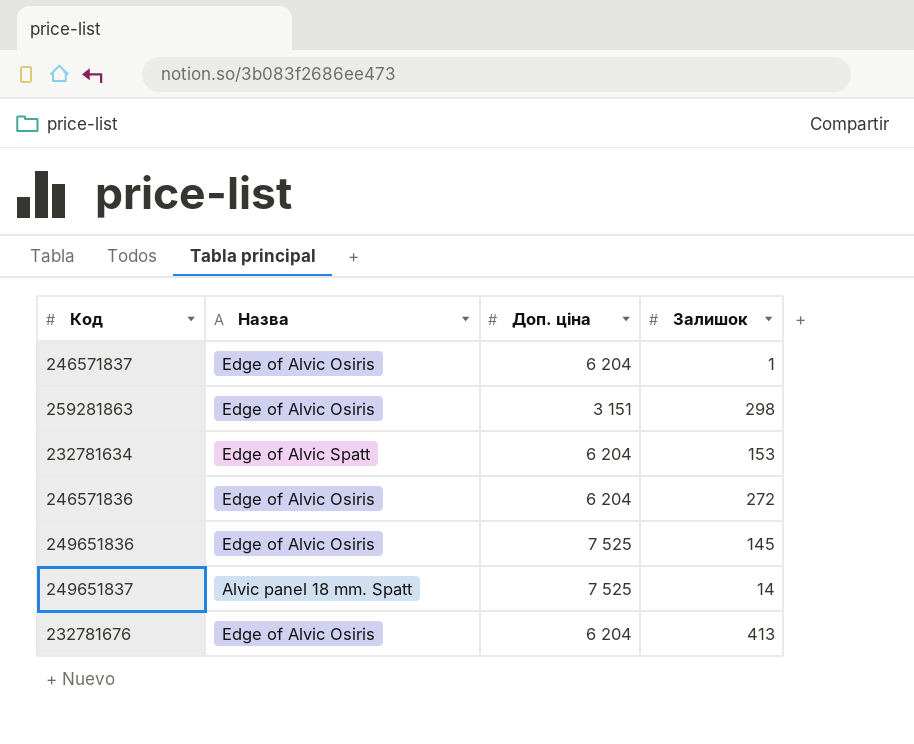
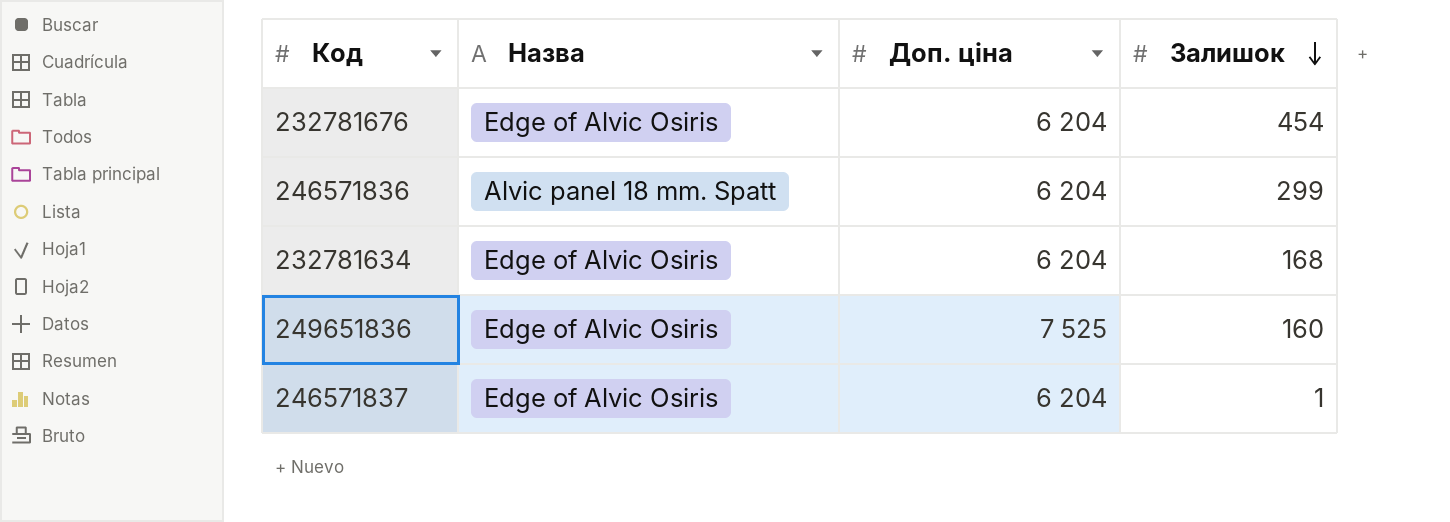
row order: none -> Залишок descending
row 259281863: Edge of Alvic Osiris | 3 151 | 298 -> none
row 249651837: Alvic panel 18 mm. Spatt | 7 525 | 14 -> none
232781676 | Залишок: 413 -> 454
246571836 | Назва: Edge of Alvic Osiris -> Alvic panel 18 mm. Spatt
246571836 | Залишок: 272 -> 299
232781634 | Назва: Edge of Alvic Spatt -> Edge of Alvic Osiris
232781634 | Залишок: 153 -> 168
249651836 | Залишок: 145 -> 160

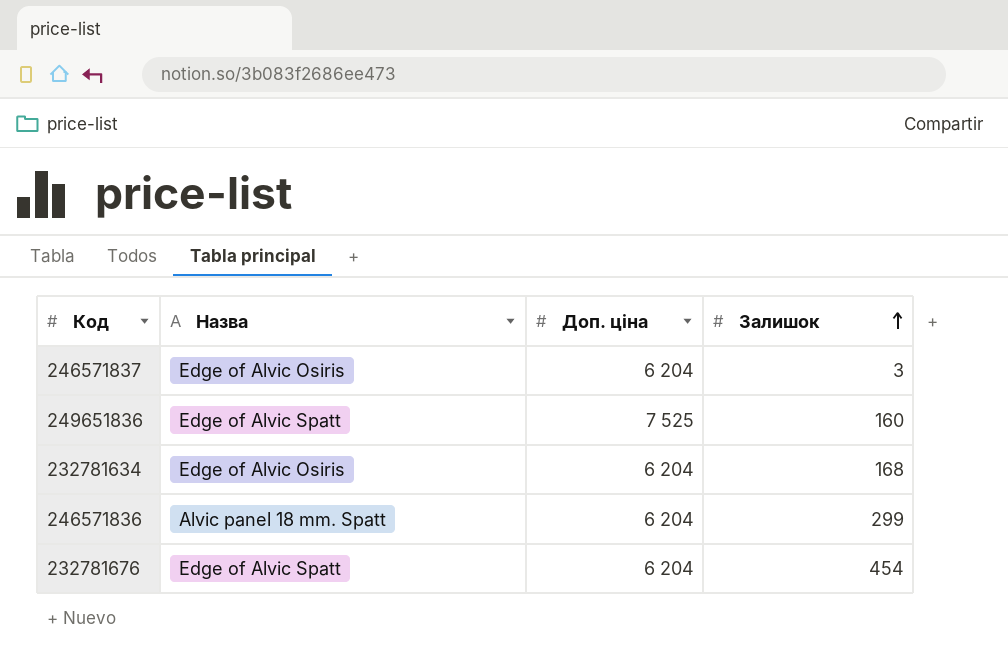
row order: Залишок descending -> Залишок ascending
246571837 | Залишок: 1 -> 3
249651836 | Назва: Edge of Alvic Osiris -> Edge of Alvic Spatt
232781676 | Назва: Edge of Alvic Osiris -> Edge of Alvic Spatt

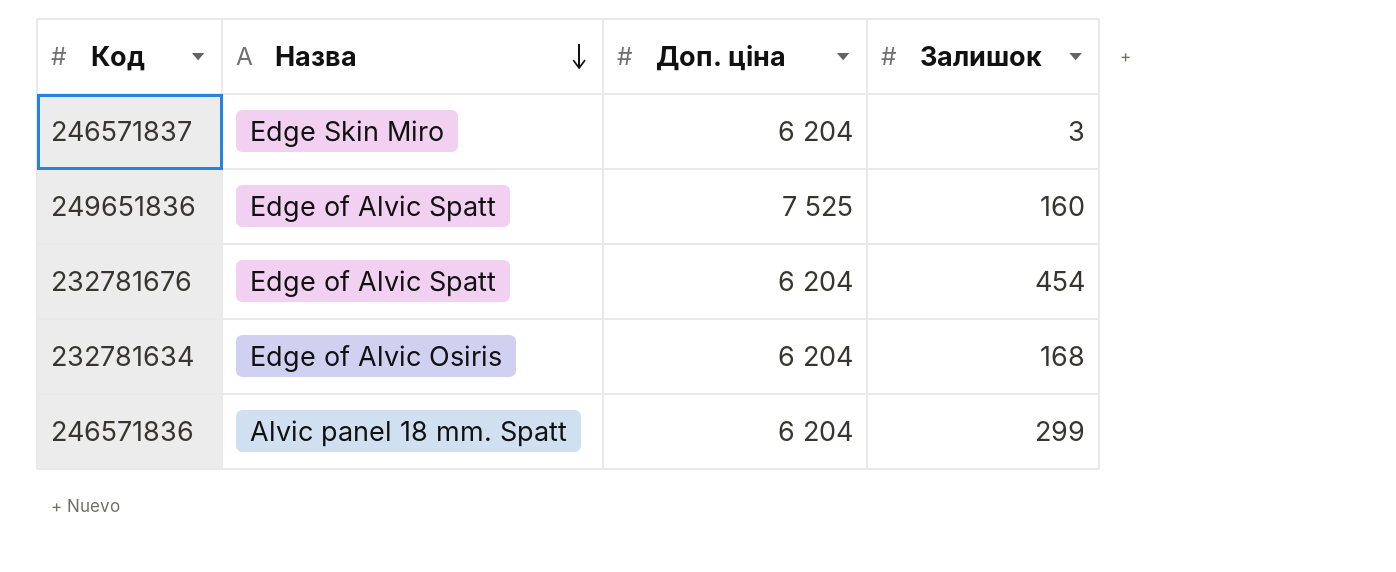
row order: Залишок ascending -> Назва descending
246571837 | Назва: Edge of Alvic Osiris -> Edge Skin Miro

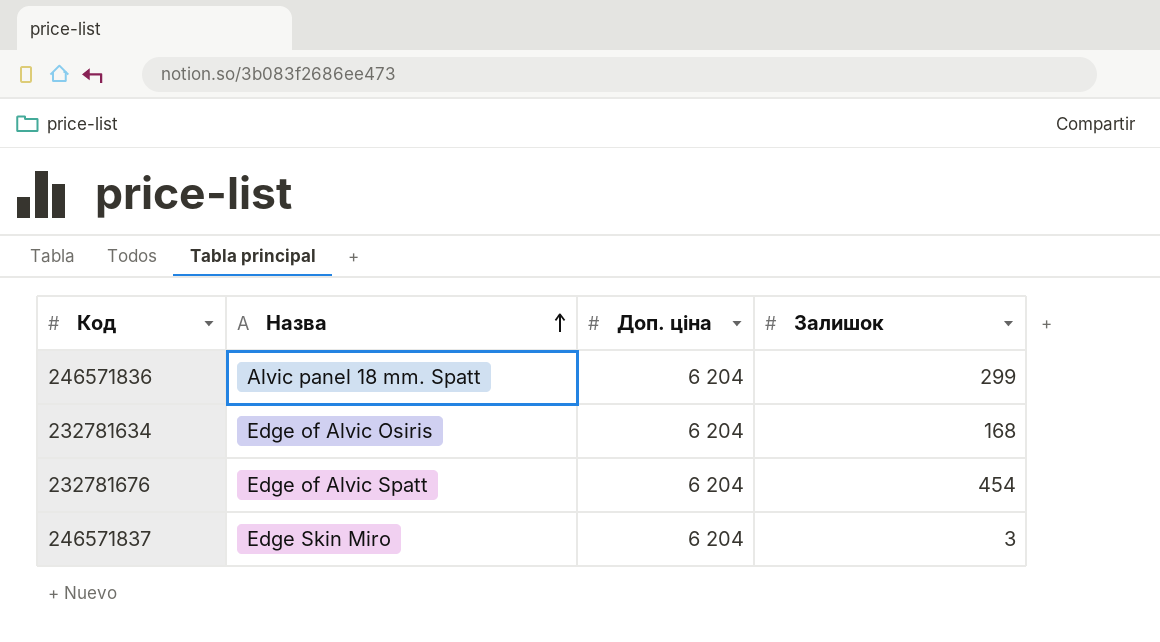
row order: Назва descending -> Назва ascending
row 249651836: Edge of Alvic Spatt | 7 525 | 160 -> none

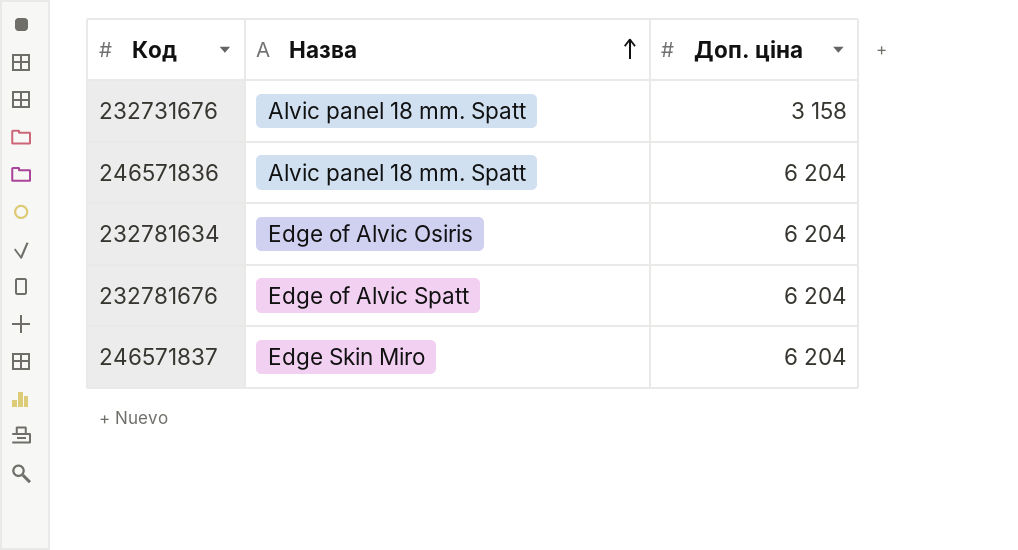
column Залишок | position: 4 -> none
row 232731676: none -> Alvic panel 18 mm. Spatt | 3 158

